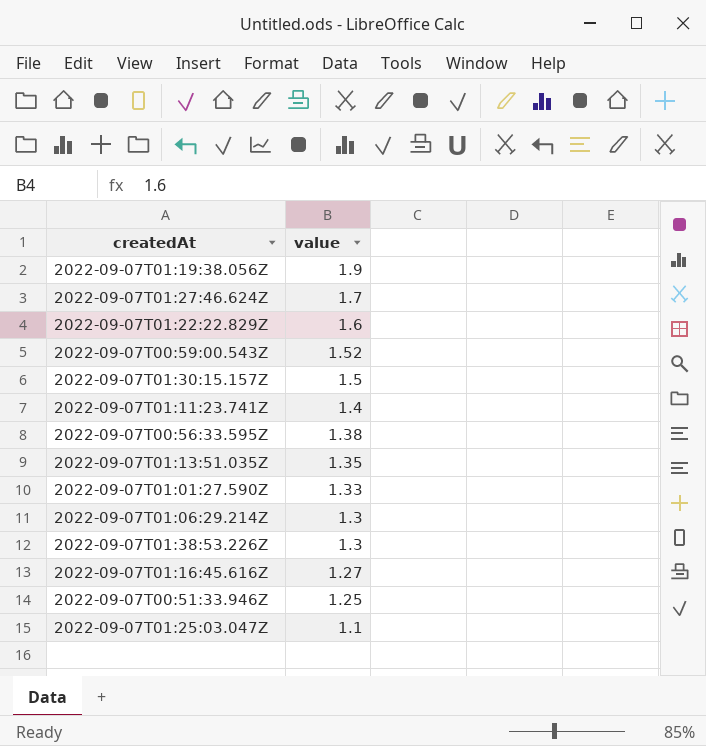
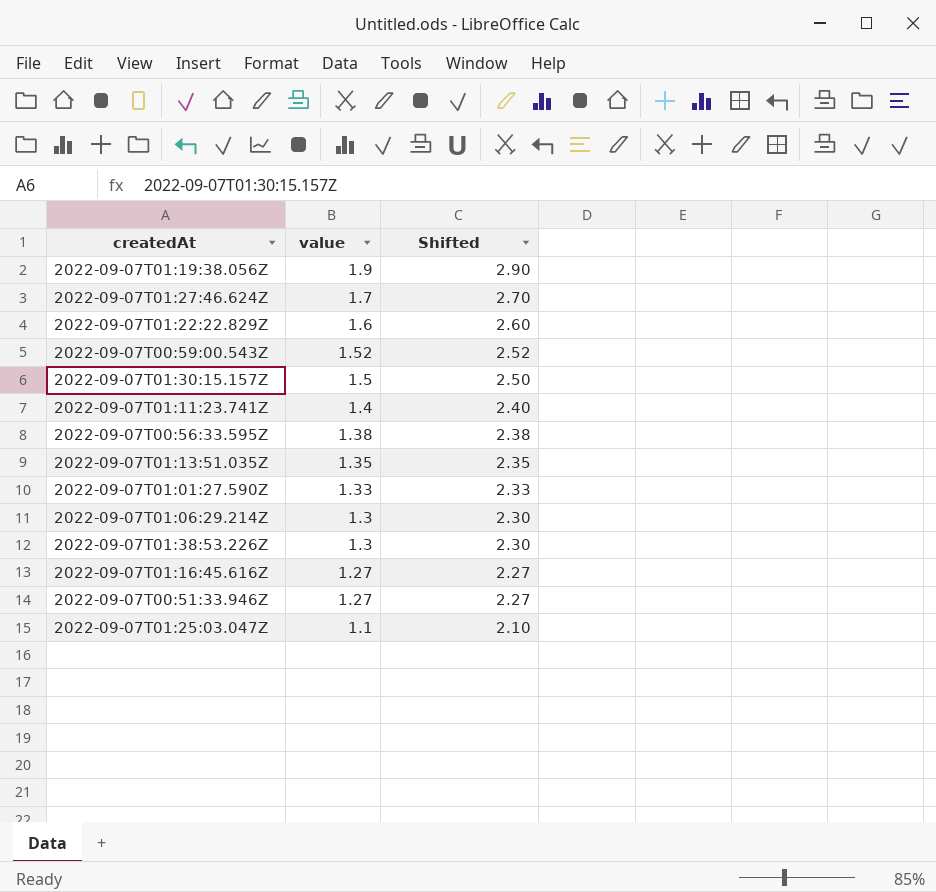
column Shifted | formula: none -> [value] + 1
2022-09-07T00:51:33.946Z | value: 1.25 -> 1.27

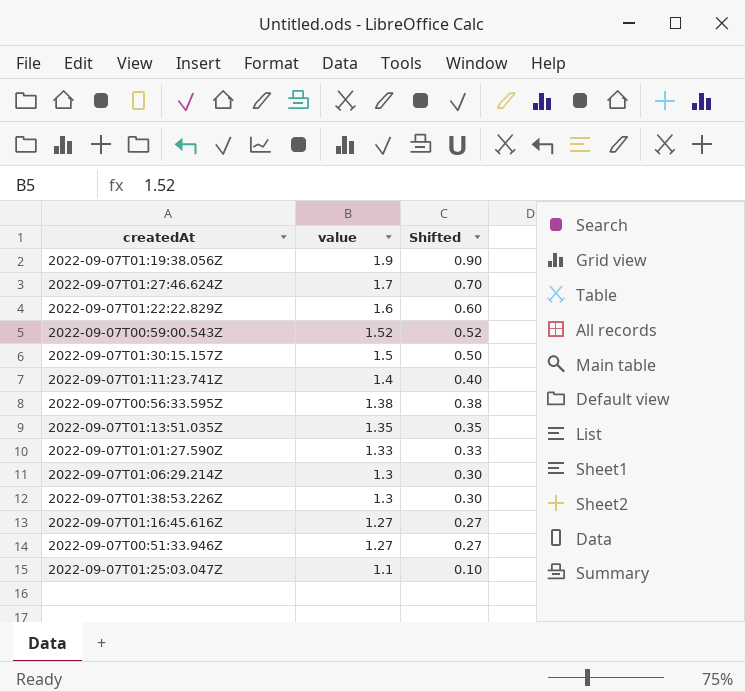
column Shifted | formula: [value] + 1 -> [value] - 1

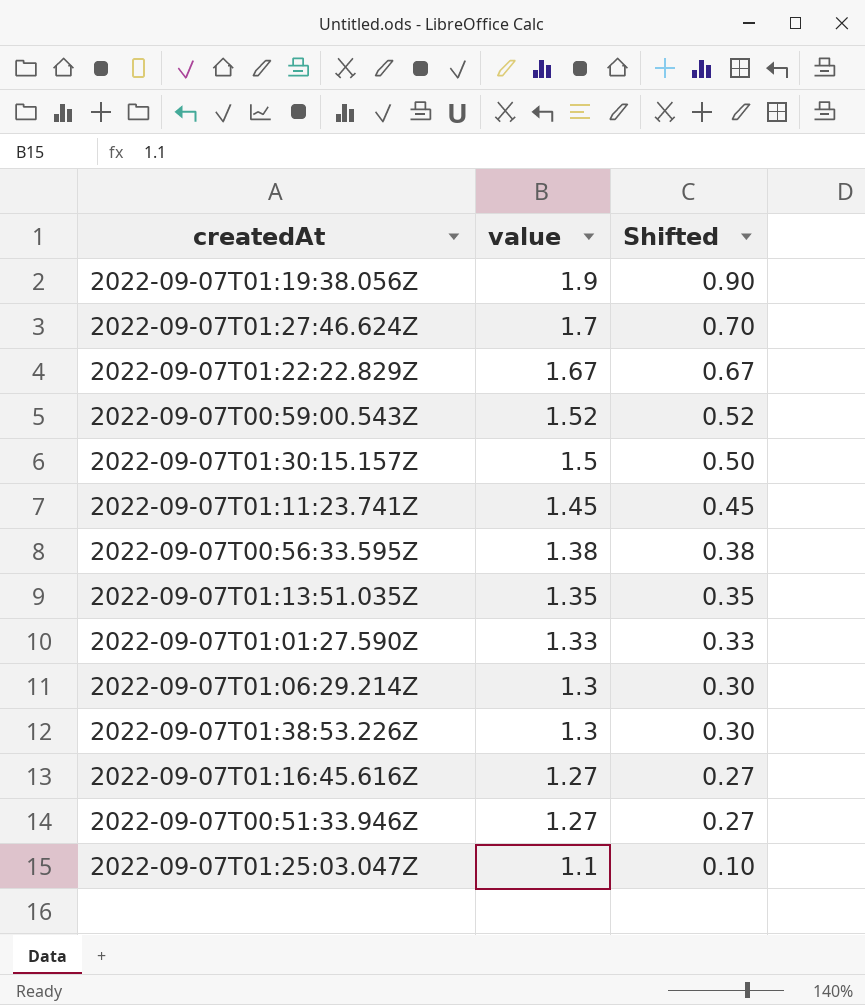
2022-09-07T01:22:22.829Z | value: 1.6 -> 1.67
2022-09-07T01:22:22.829Z | Shifted: 0.60 -> 0.67
2022-09-07T01:11:23.741Z | value: 1.4 -> 1.45
2022-09-07T01:11:23.741Z | Shifted: 0.40 -> 0.45

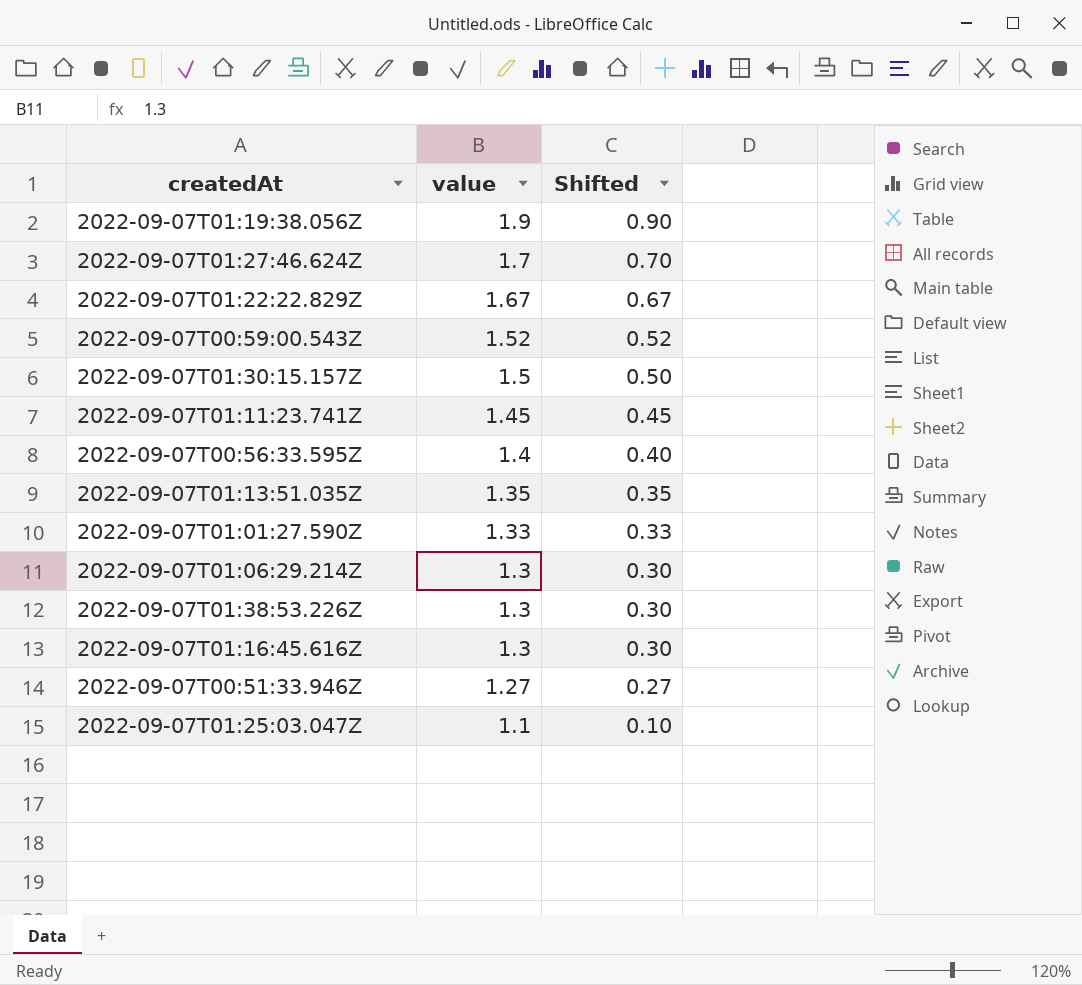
2022-09-07T00:56:33.595Z | value: 1.38 -> 1.4
2022-09-07T00:56:33.595Z | Shifted: 0.38 -> 0.40
2022-09-07T01:16:45.616Z | value: 1.27 -> 1.3
2022-09-07T01:16:45.616Z | Shifted: 0.27 -> 0.30

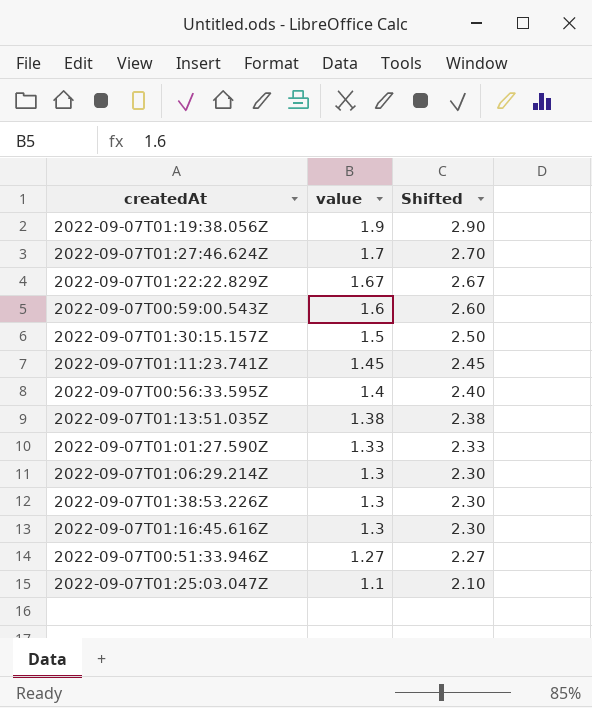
column Shifted | formula: [value] - 1 -> [value] + 1
2022-09-07T00:59:00.543Z | value: 1.52 -> 1.6
2022-09-07T01:13:51.035Z | value: 1.35 -> 1.38

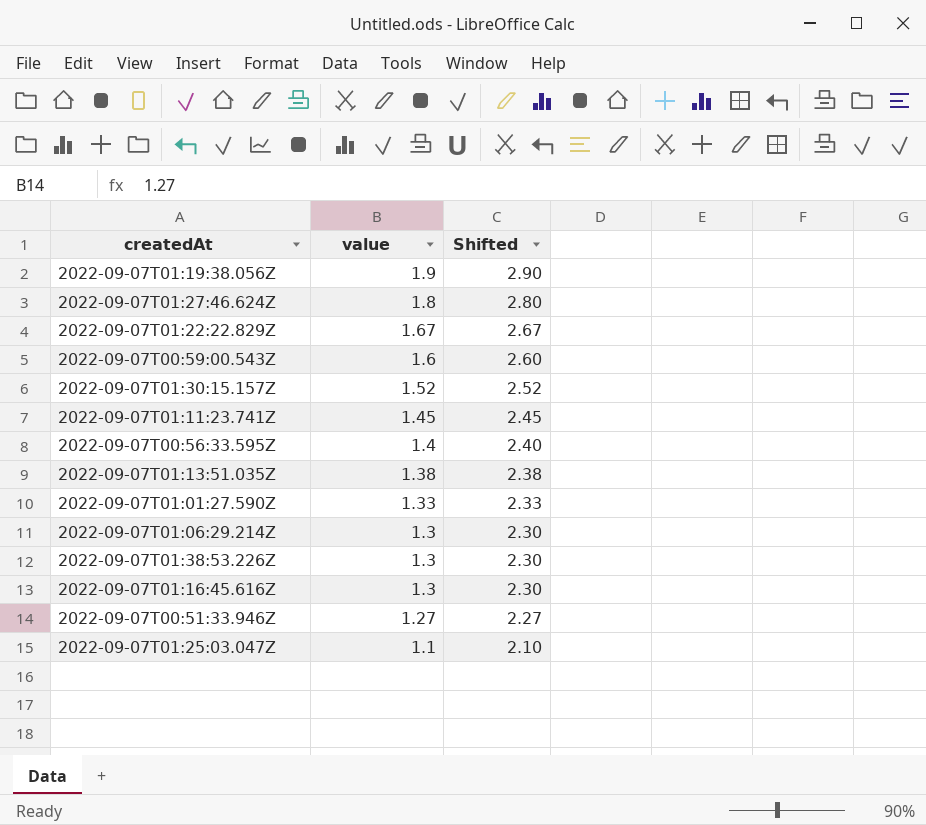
2022-09-07T01:27:46.624Z | value: 1.7 -> 1.8
2022-09-07T01:27:46.624Z | Shifted: 2.70 -> 2.80
2022-09-07T01:30:15.157Z | value: 1.5 -> 1.52
2022-09-07T01:30:15.157Z | Shifted: 2.50 -> 2.52

